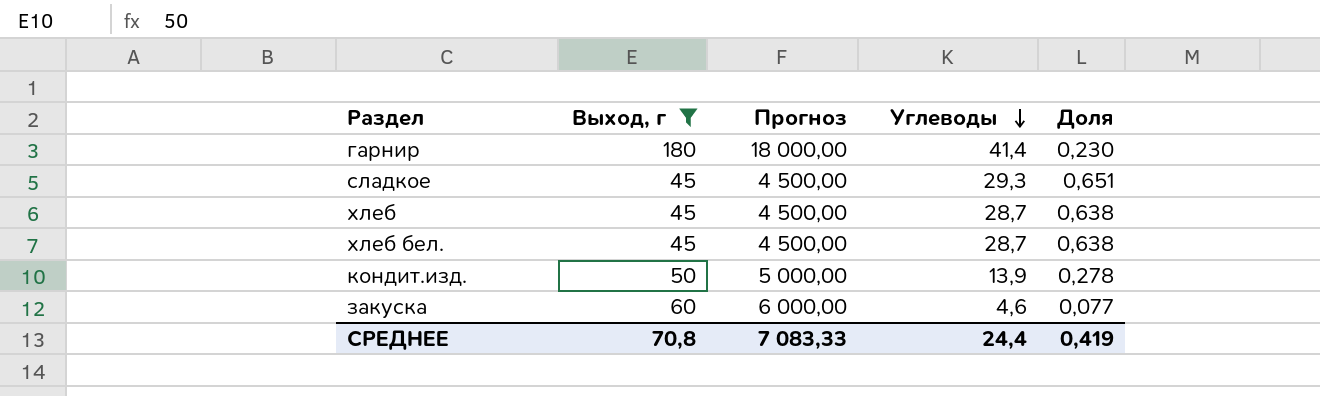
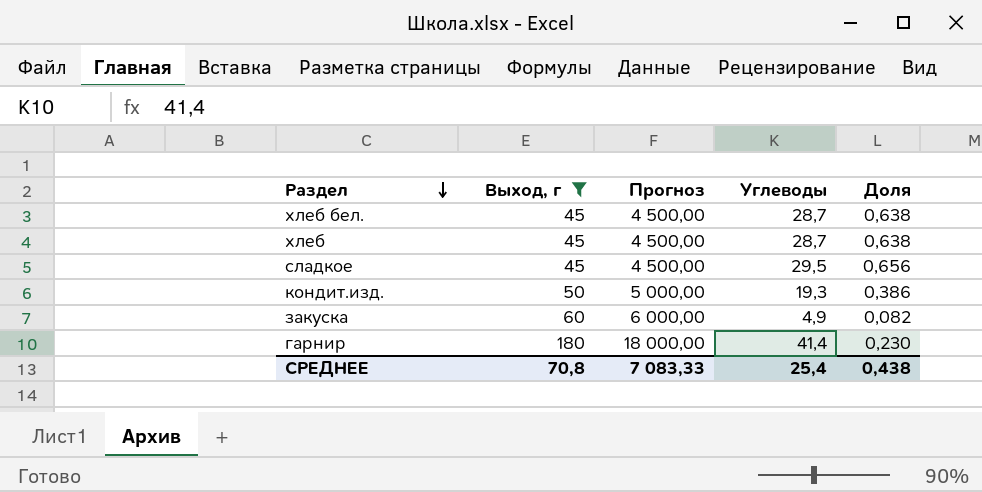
row order: Углеводы descending -> Раздел descending
сладкое | Углеводы: 29,3 -> 29,5
сладкое | Доля: 0,651 -> 0,656
кондит.изд. | Углеводы: 13,9 -> 19,3
кондит.изд. | Доля: 0,278 -> 0,386
закуска | Углеводы: 4,6 -> 4,9
закуска | Доля: 0,077 -> 0,082
СРЕДНЕЕ | Углеводы: 24,4 -> 25,4
СРЕДНЕЕ | Доля: 0,419 -> 0,438

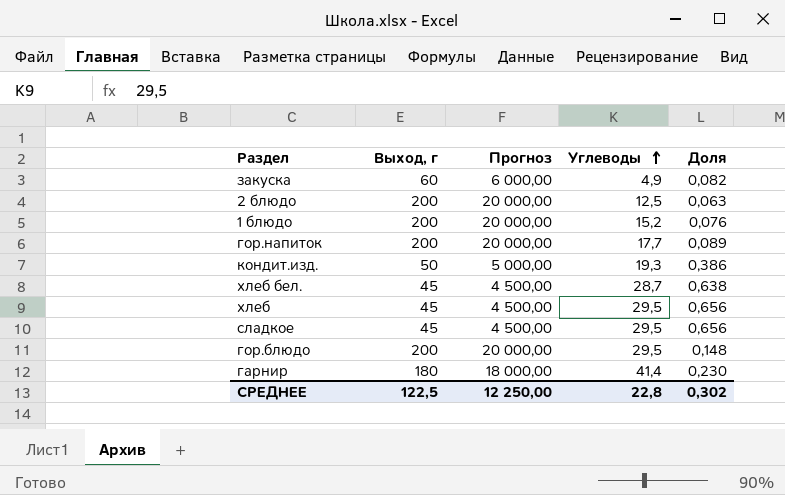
filter: Выход, г != 200 -> none
row order: Раздел descending -> Углеводы ascending
хлеб | Углеводы: 28,7 -> 29,5
хлеб | Доля: 0,638 -> 0,656
СРЕДНЕЕ | Выход, г: 70,8 -> 122,5
СРЕДНЕЕ | Прогноз: 7 083,33 -> 12 250,00
СРЕДНЕЕ | Углеводы: 25,4 -> 22,8
СРЕДНЕЕ | Доля: 0,438 -> 0,302

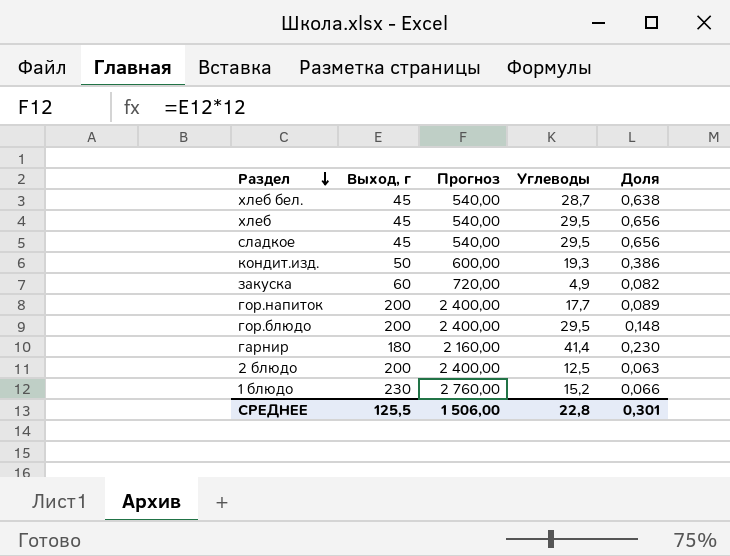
row order: Углеводы ascending -> Раздел descending
column Прогноз | formula: [Выход, г] * 100 -> [Выход, г] * 12
1 блюдо | Выход, г: 200 -> 230
1 блюдо | Доля: 0,076 -> 0,066
СРЕДНЕЕ | Выход, г: 122,5 -> 125,5
СРЕДНЕЕ | Прогноз: 12 250,00 -> 1 506,00
СРЕДНЕЕ | Доля: 0,302 -> 0,301

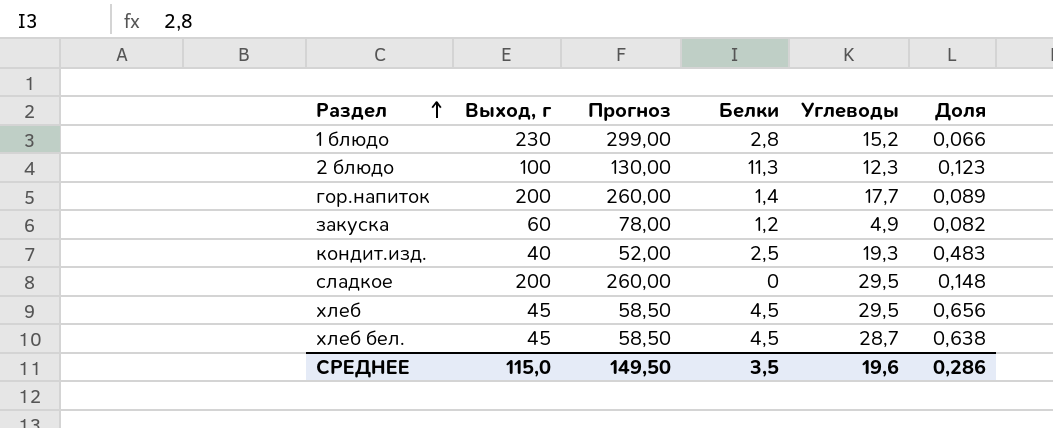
row order: Раздел descending -> Раздел ascending
column Прогноз | formula: [Выход, г] * 12 -> [Выход, г] * 1,3
column Белки | position: none -> 4
row гор.блюдо: 200 | 2 400,00 | 29,5 | 0,148 -> none
row гарнир: 180 | 2 160,00 | 41,4 | 0,230 -> none
2 блюдо | Выход, г: 200 -> 100
2 блюдо | Углеводы: 12,5 -> 12,3
2 блюдо | Доля: 0,063 -> 0,123
кондит.изд. | Выход, г: 50 -> 40
кондит.изд. | Доля: 0,386 -> 0,483
сладкое | Выход, г: 45 -> 200
сладкое | Доля: 0,656 -> 0,148
СРЕДНЕЕ | Выход, г: 125,5 -> 115,0
СРЕДНЕЕ | Прогноз: 1 506,00 -> 149,50
СРЕДНЕЕ | Углеводы: 22,8 -> 19,6
СРЕДНЕЕ | Доля: 0,301 -> 0,286

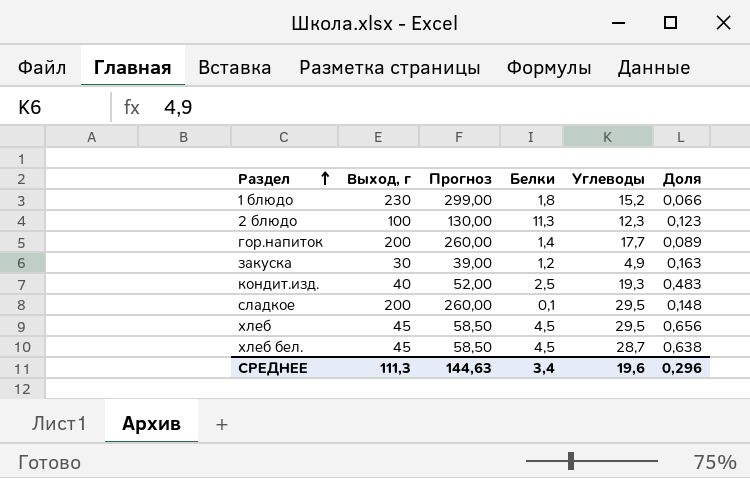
1 блюдо | Белки: 2,8 -> 1,8
закуска | Выход, г: 60 -> 30
закуска | Прогноз: 78,00 -> 39,00
закуска | Доля: 0,082 -> 0,163
сладкое | Белки: 0 -> 0,1
СРЕДНЕЕ | Выход, г: 115,0 -> 111,3
СРЕДНЕЕ | Прогноз: 149,50 -> 144,63
СРЕДНЕЕ | Белки: 3,5 -> 3,4
СРЕДНЕЕ | Доля: 0,286 -> 0,296

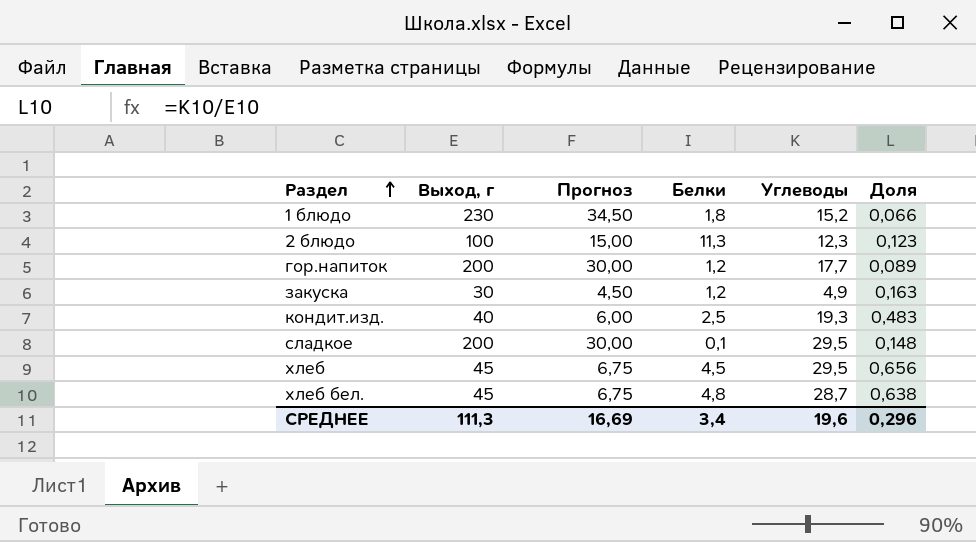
column Прогноз | formula: [Выход, г] * 1,3 -> [Выход, г] * 0,15
гор.напиток | Белки: 1,4 -> 1,2
хлеб бел. | Белки: 4,5 -> 4,8
СРЕДНЕЕ | Прогноз: 144,63 -> 16,69

